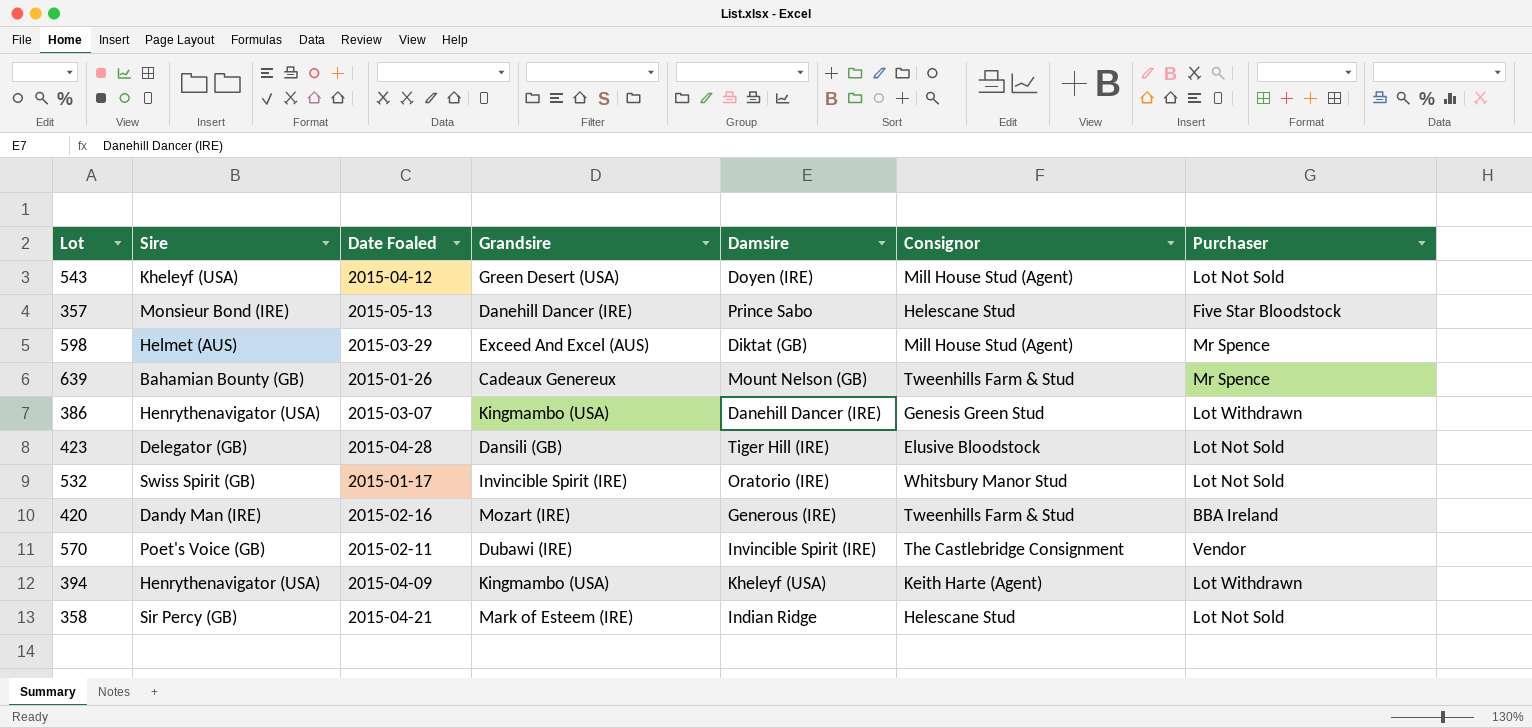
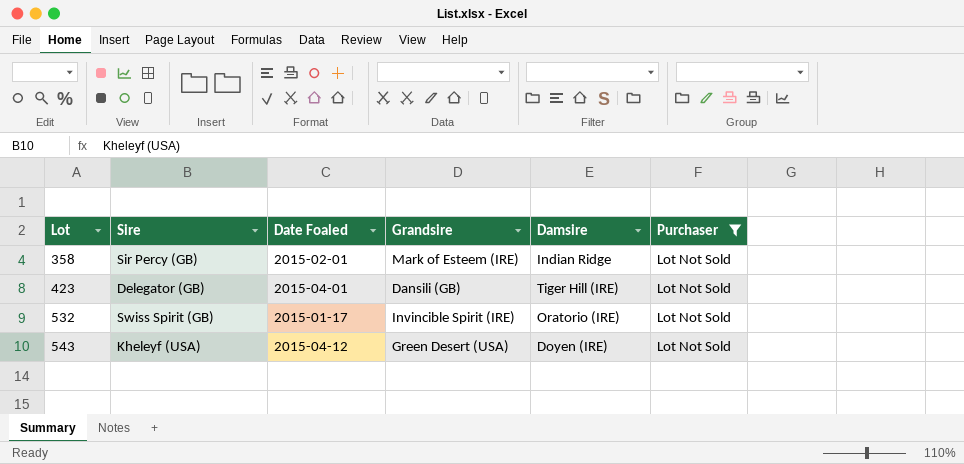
filter: none -> Purchaser = Lot Not Sold
row order: none -> Lot ascending
column Consignor | position: 6 -> none
358 | Date Foaled: 2015-04-21 -> 2015-02-01
423 | Date Foaled: 2015-04-28 -> 2015-04-01

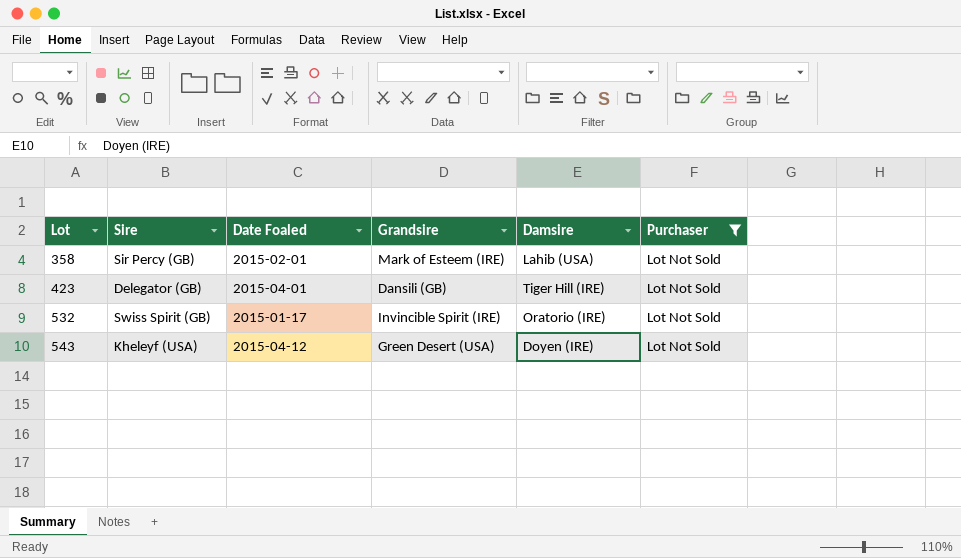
358 | Damsire: Indian Ridge -> Lahib (USA)

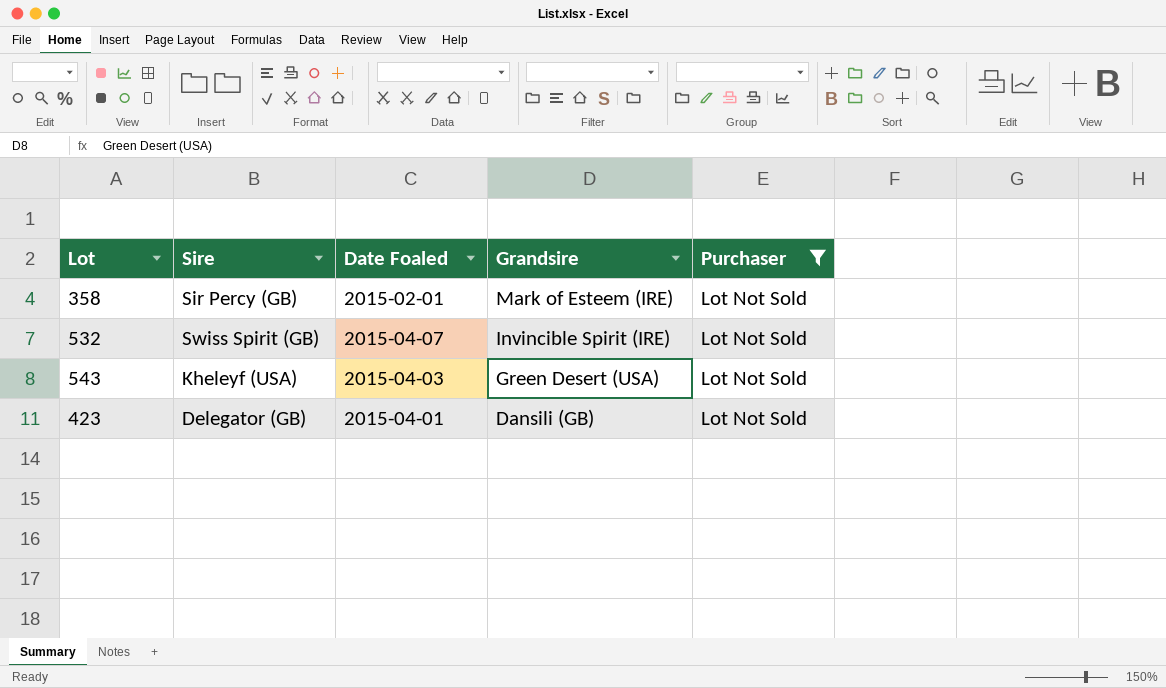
row order: Lot ascending -> Grandsire descending
column Damsire | position: 5 -> none
532 | Date Foaled: 2015-01-17 -> 2015-04-07
543 | Date Foaled: 2015-04-12 -> 2015-04-03

